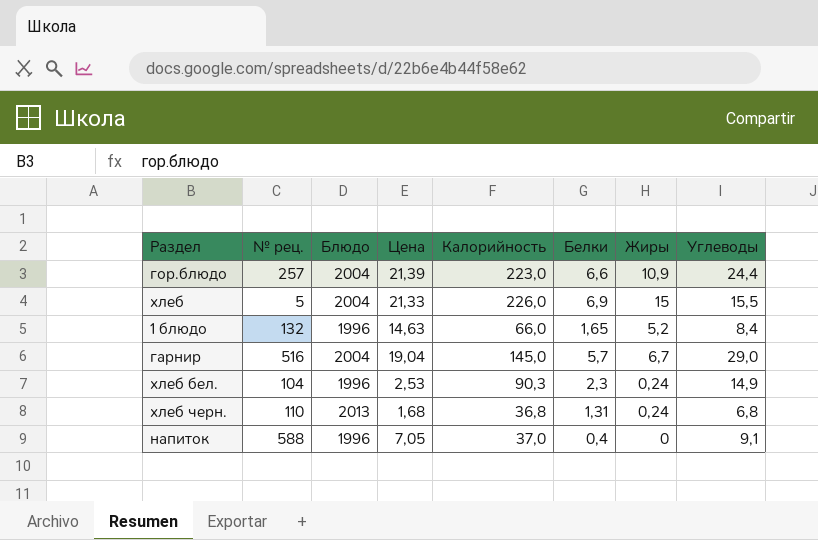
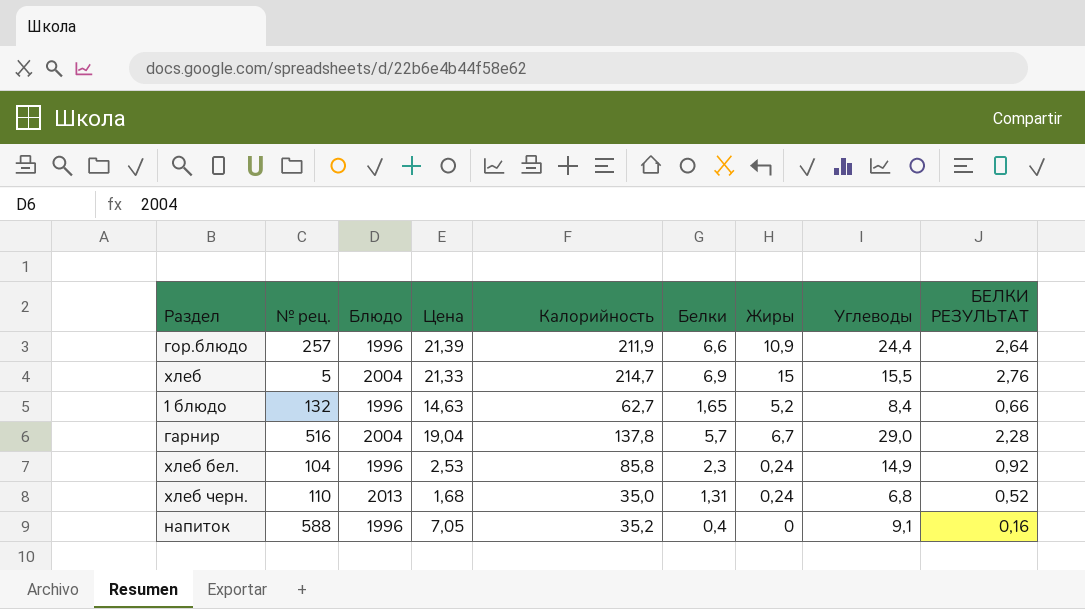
column БЕЛКИ РЕЗУЛЬТАТ | formula: none -> [Белки] * 0,4
гор.блюдо | Блюдо: 2004 -> 1996
гор.блюдо | Калорийность: 223,0 -> 211,9
хлеб | Калорийность: 226,0 -> 214,7
1 блюдо | Калорийность: 66,0 -> 62,7
гарнир | Калорийность: 145,0 -> 137,8
хлеб бел. | Калорийность: 90,3 -> 85,8
хлеб черн. | Калорийность: 36,8 -> 35,0
напиток | Калорийность: 37,0 -> 35,2

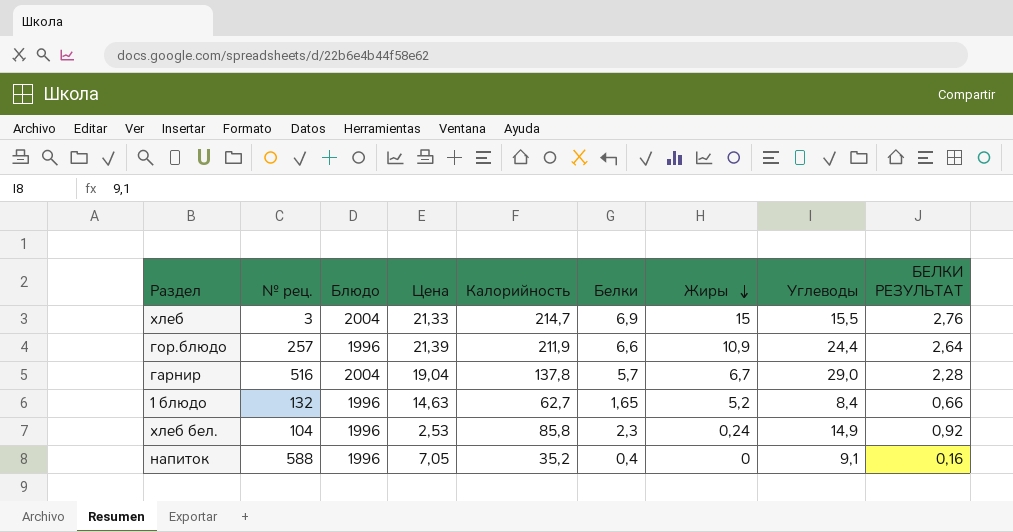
row order: none -> Жиры descending
row хлеб черн.: 110 | 2013 | 1,68 | 35,0 | 1,31 | 0,24 | 6,8 | 0,52 -> none
хлеб | № рец.: 5 -> 3

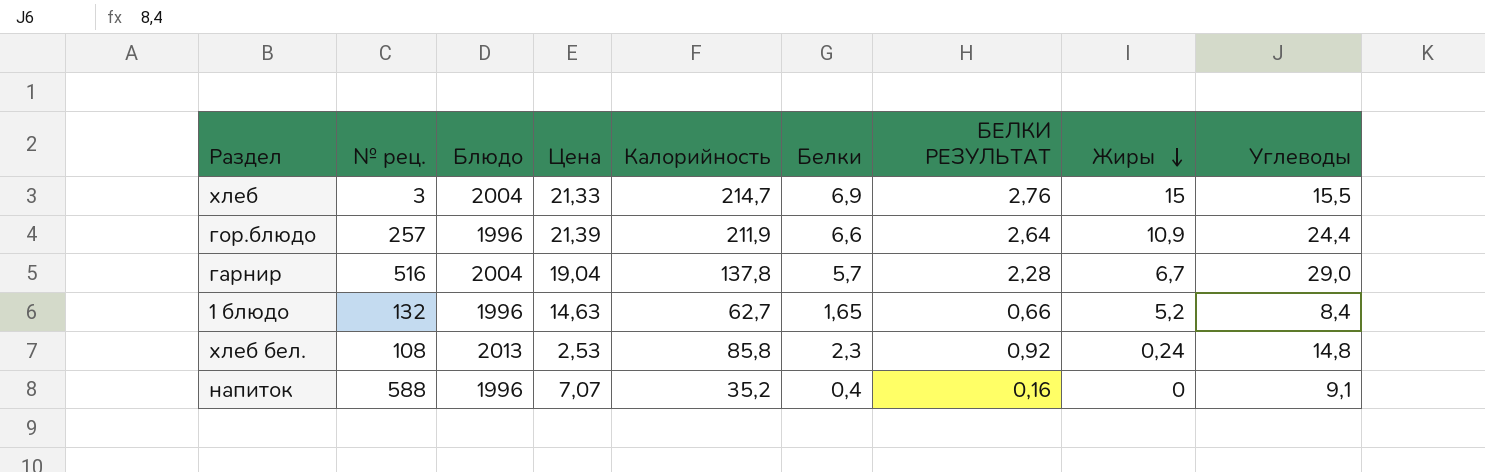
column БЕЛКИ РЕЗУЛЬТАТ | position: 9 -> 7
хлеб бел. | № рец.: 104 -> 108
хлеб бел. | Блюдо: 1996 -> 2013
хлеб бел. | Углеводы: 14,9 -> 14,8
напиток | Цена: 7,05 -> 7,07

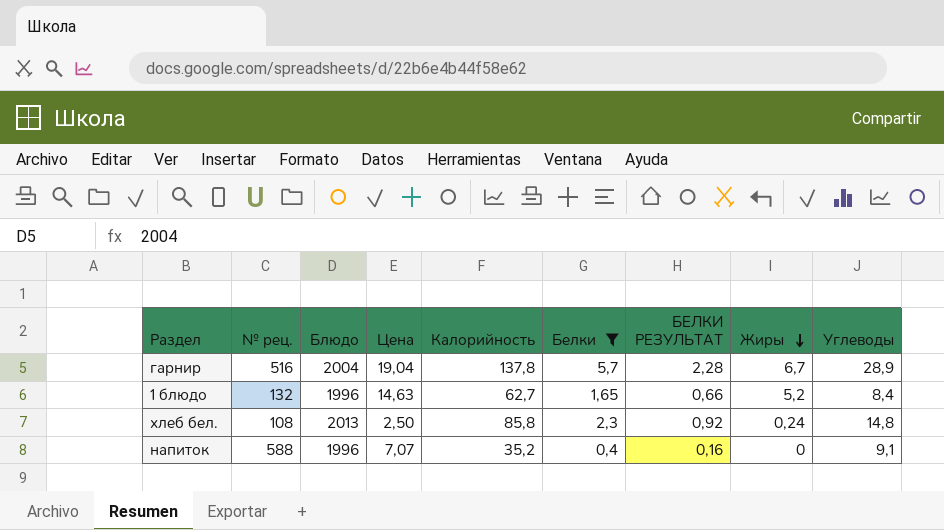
filter: none -> Белки <= 5,7
гарнир | Углеводы: 29,0 -> 28,9
хлеб бел. | Цена: 2,53 -> 2,50

